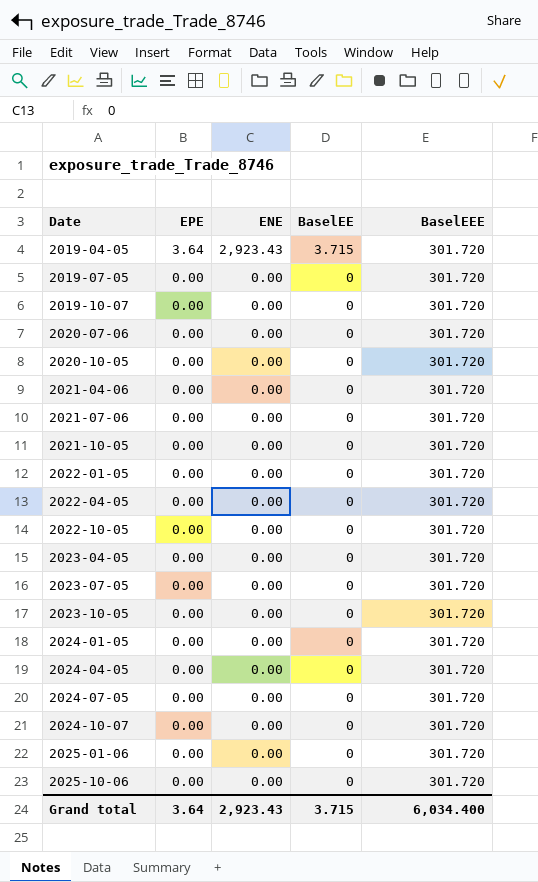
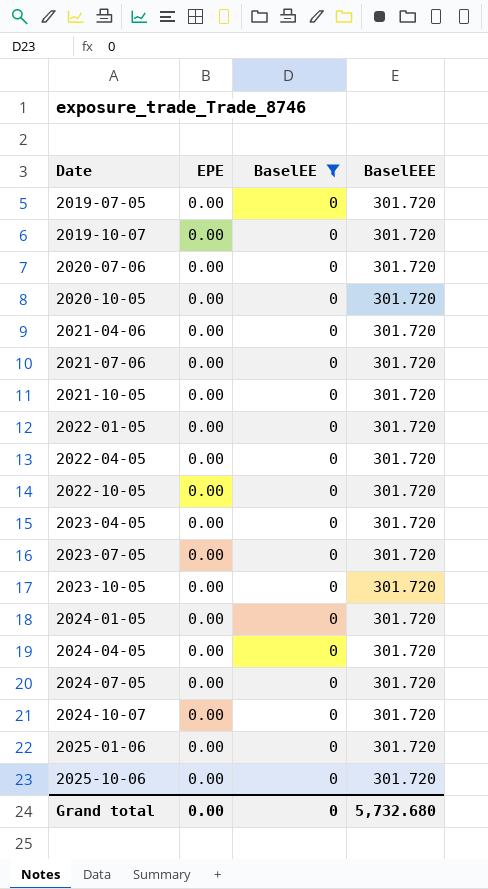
filter: none -> BaselEE = 0
column ENE | position: 3 -> none
Grand total | EPE: 3.64 -> 0.00
Grand total | BaselEE: 3.715 -> 0
Grand total | BaselEEE: 6,034.400 -> 5,732.680

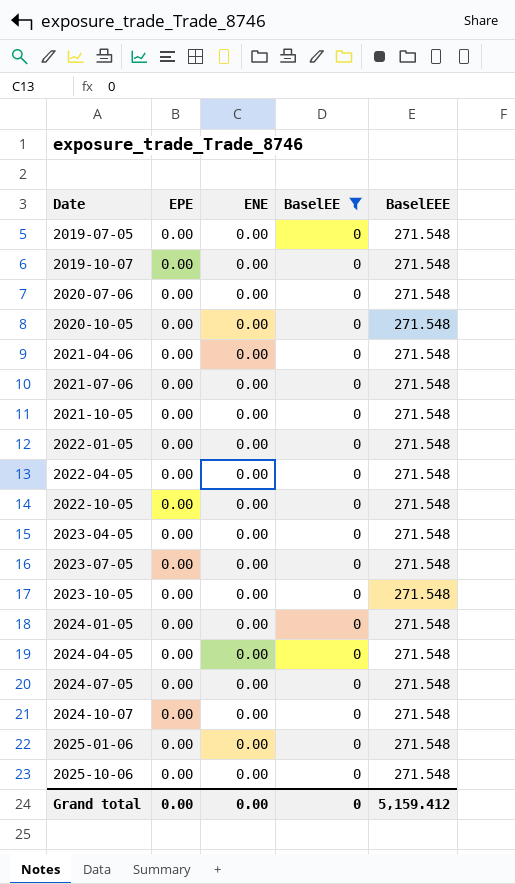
column ENE | position: none -> 3
2019-07-05 | BaselEEE: 301.720 -> 271.548
2019-10-07 | BaselEEE: 301.720 -> 271.548
2020-07-06 | BaselEEE: 301.720 -> 271.548
2020-10-05 | BaselEEE: 301.720 -> 271.548
2021-04-06 | BaselEEE: 301.720 -> 271.548
2021-07-06 | BaselEEE: 301.720 -> 271.548
2021-10-05 | BaselEEE: 301.720 -> 271.548
2022-01-05 | BaselEEE: 301.720 -> 271.548
2022-04-05 | BaselEEE: 301.720 -> 271.548
2022-10-05 | BaselEEE: 301.720 -> 271.548
2023-04-05 | BaselEEE: 301.720 -> 271.548
2023-07-05 | BaselEEE: 301.720 -> 271.548
2023-10-05 | BaselEEE: 301.720 -> 271.548
2024-01-05 | BaselEEE: 301.720 -> 271.548
2024-04-05 | BaselEEE: 301.720 -> 271.548
2024-07-05 | BaselEEE: 301.720 -> 271.548
2024-10-07 | BaselEEE: 301.720 -> 271.548
2025-01-06 | BaselEEE: 301.720 -> 271.548
2025-10-06 | BaselEEE: 301.720 -> 271.548
Grand total | BaselEEE: 5,732.680 -> 5,159.412

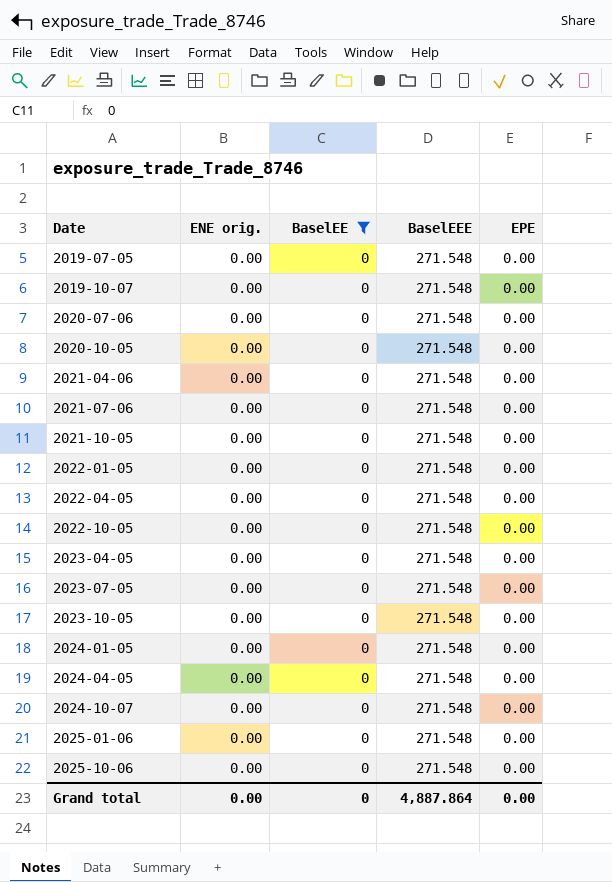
column name: ENE -> ENE orig.
column EPE | position: 2 -> 5
row 2024-07-05: 0.00 | 0.00 | 0 | 271.548 -> none
Grand total | BaselEEE: 5,159.412 -> 4,887.864

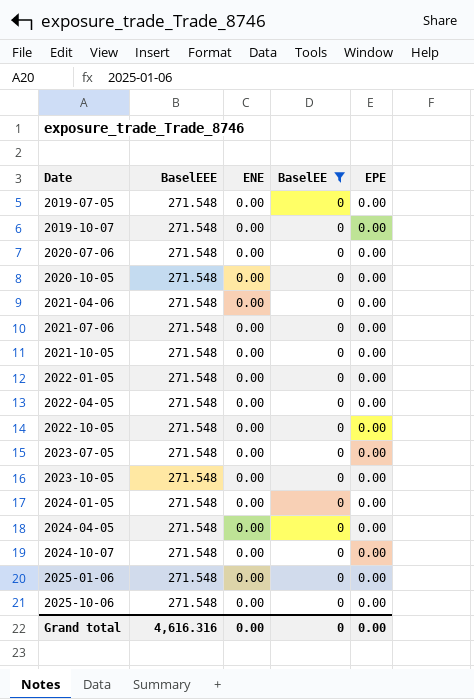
column BaselEEE | position: 4 -> 2
column name: ENE orig. -> ENE
row 2023-04-05: 0.00 | 0 | 271.548 | 0.00 -> none
Grand total | BaselEEE: 4,887.864 -> 4,616.316

